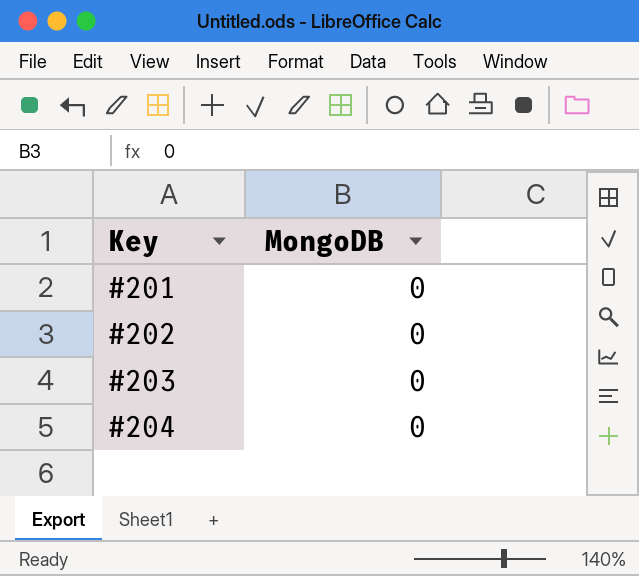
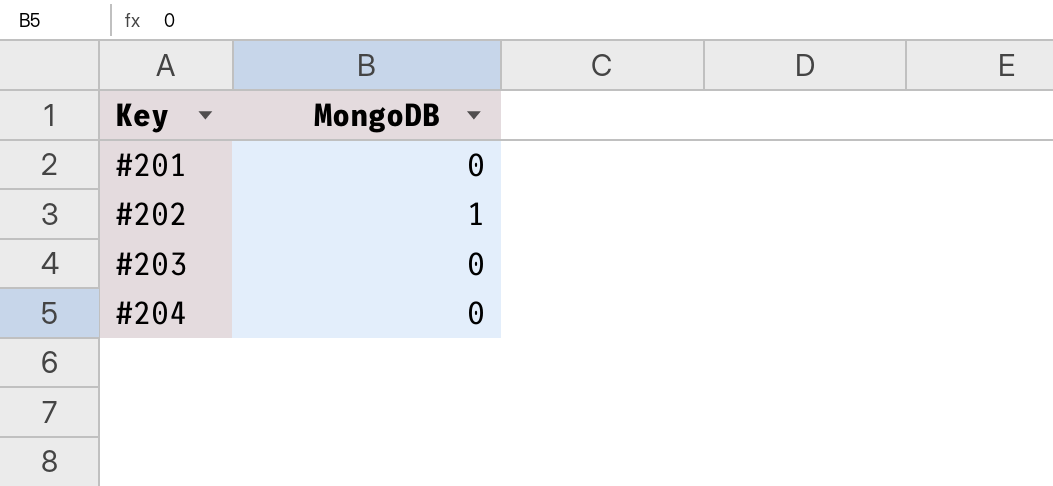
#202 | MongoDB: 0 -> 1

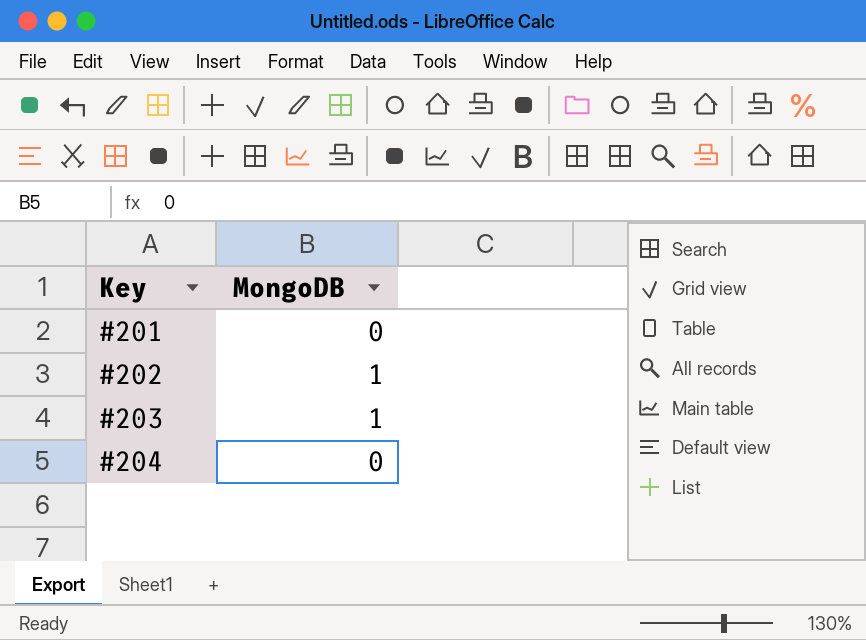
#203 | MongoDB: 0 -> 1

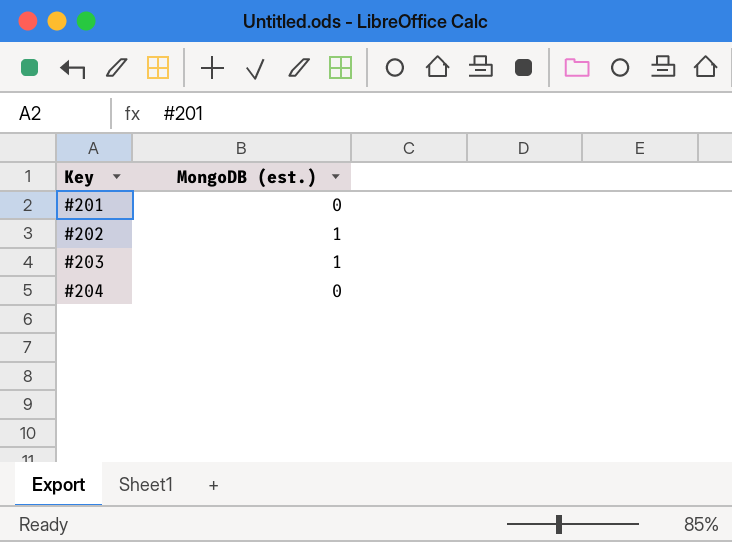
column name: MongoDB -> MongoDB (est.)

